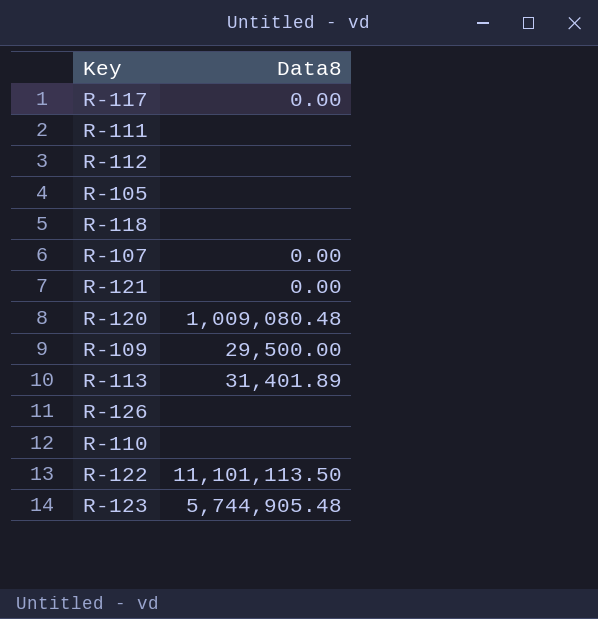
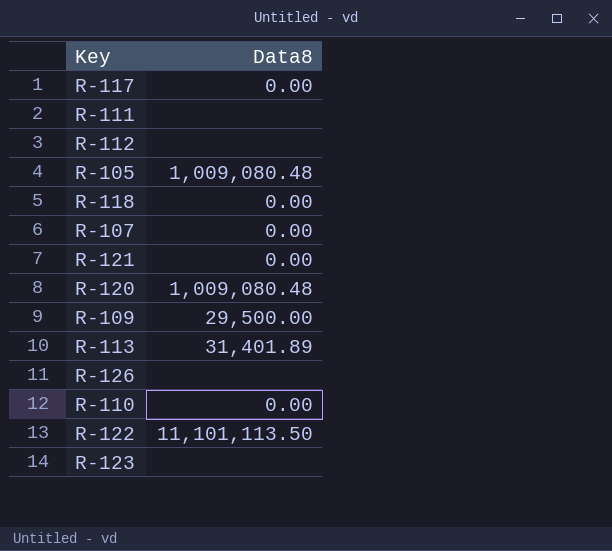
R-105 | Data8: none -> 1,009,080.48
R-118 | Data8: none -> 0.00
R-110 | Data8: none -> 0.00
R-123 | Data8: 5,744,905.48 -> none

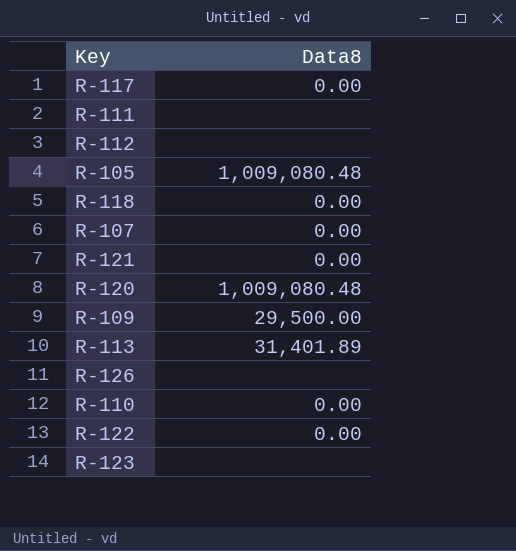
R-122 | Data8: 11,101,113.50 -> 0.00

